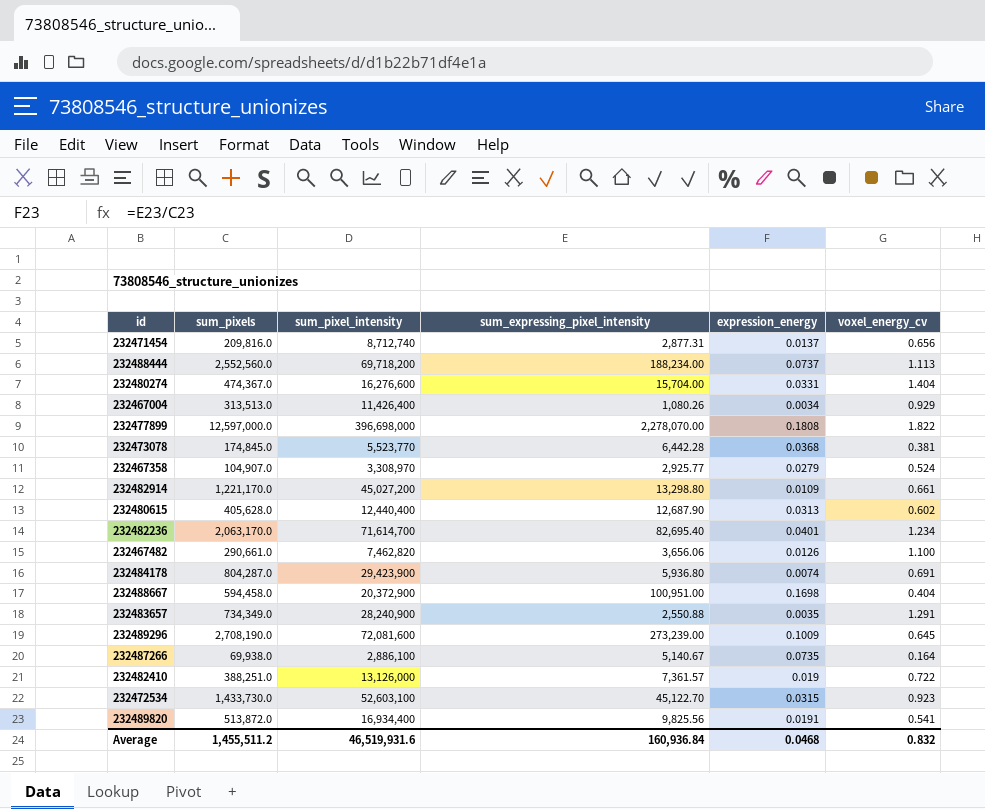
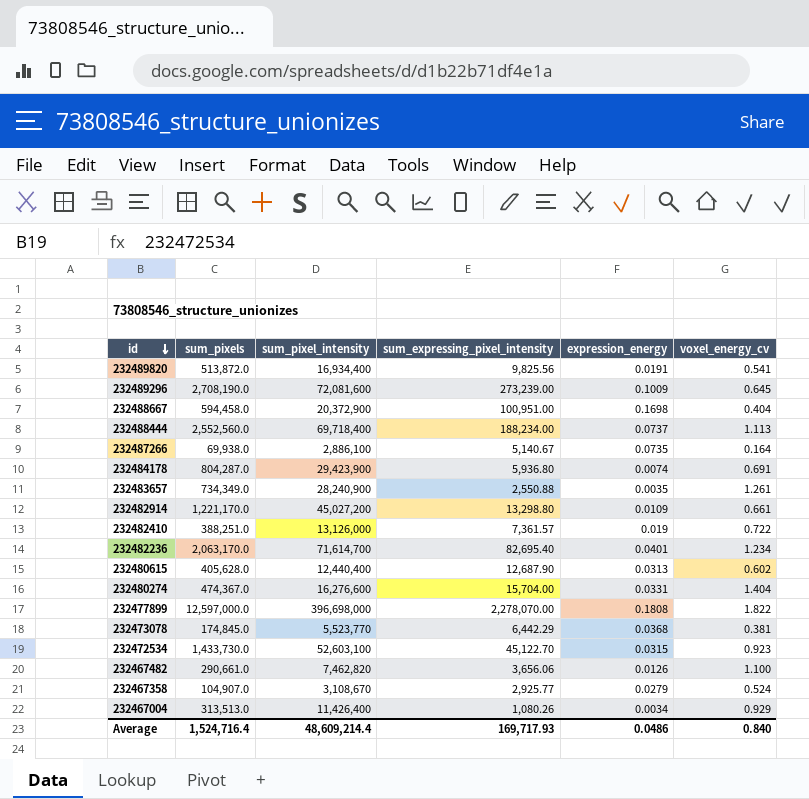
row order: none -> id descending
row 232471454: 209,816.0 | 8,712,740 | 2,877.31 | 0.0137 | 0.656 -> none
232488444 | sum_pixel_intensity: 69,718,200 -> 69,718,400
232483657 | voxel_energy_cv: 1.291 -> 1.261
232473078 | sum_expressing_pixel_intensity: 6,442.28 -> 6,442.29
232467358 | sum_pixel_intensity: 3,308,970 -> 3,108,670
Average | sum_pixels: 1,455,511.2 -> 1,524,716.4
Average | sum_pixel_intensity: 46,519,931.6 -> 48,609,214.4
Average | sum_expressing_pixel_intensity: 160,936.84 -> 169,717.93
Average | expression_energy: 0.0468 -> 0.0486
Average | voxel_energy_cv: 0.832 -> 0.840

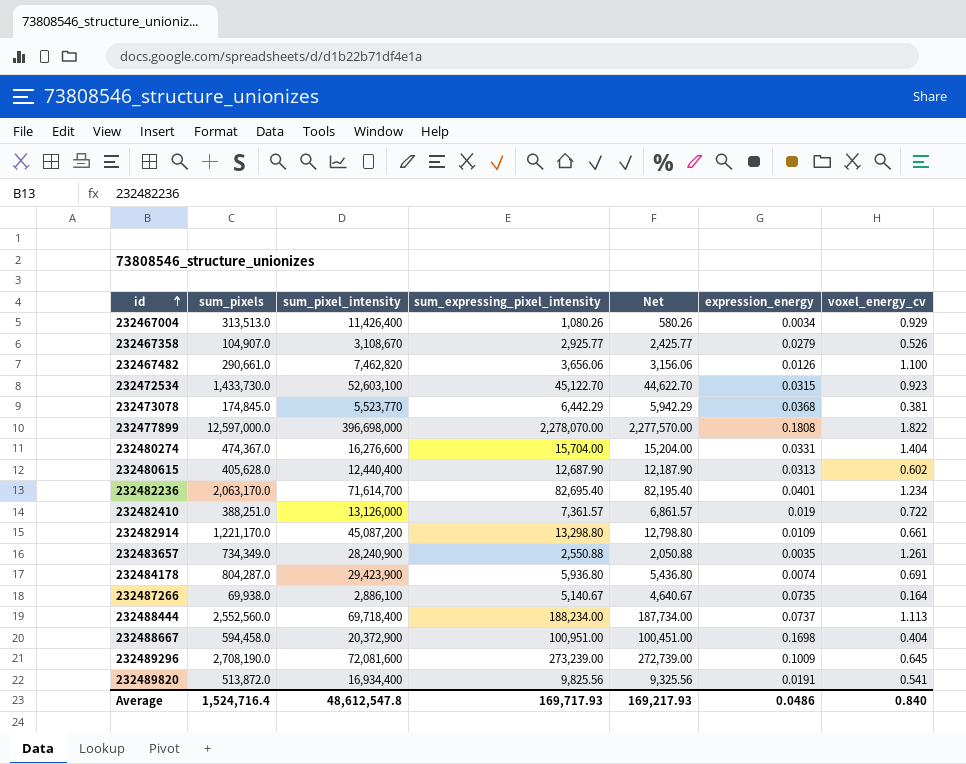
row order: id descending -> id ascending
column Net | formula: none -> [sum_expressing_pixel_intensity] - 500
232467358 | voxel_energy_cv: 0.524 -> 0.526
232482914 | sum_pixel_intensity: 45,027,200 -> 45,087,200
Average | sum_pixel_intensity: 48,609,214.4 -> 48,612,547.8

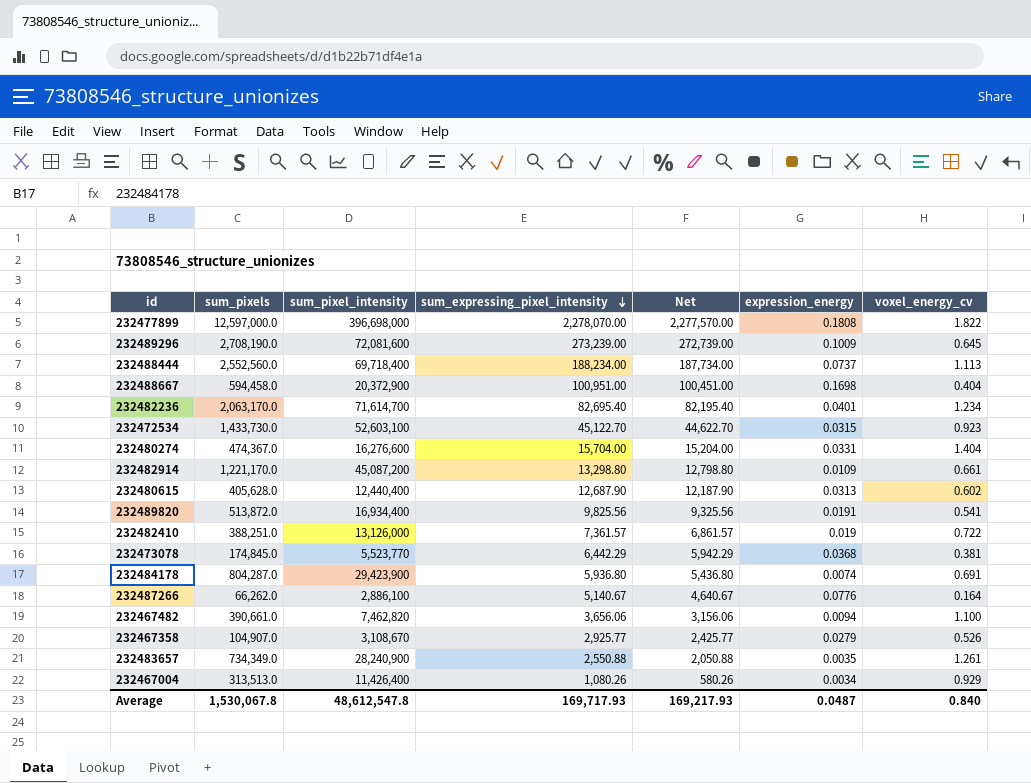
row order: id ascending -> sum_expressing_pixel_intensity descending
232487266 | sum_pixels: 69,938.0 -> 66,262.0
232487266 | expression_energy: 0.0735 -> 0.0776
232467482 | sum_pixels: 290,661.0 -> 390,661.0
232467482 | expression_energy: 0.0126 -> 0.0094
Average | sum_pixels: 1,524,716.4 -> 1,530,067.8
Average | expression_energy: 0.0486 -> 0.0487

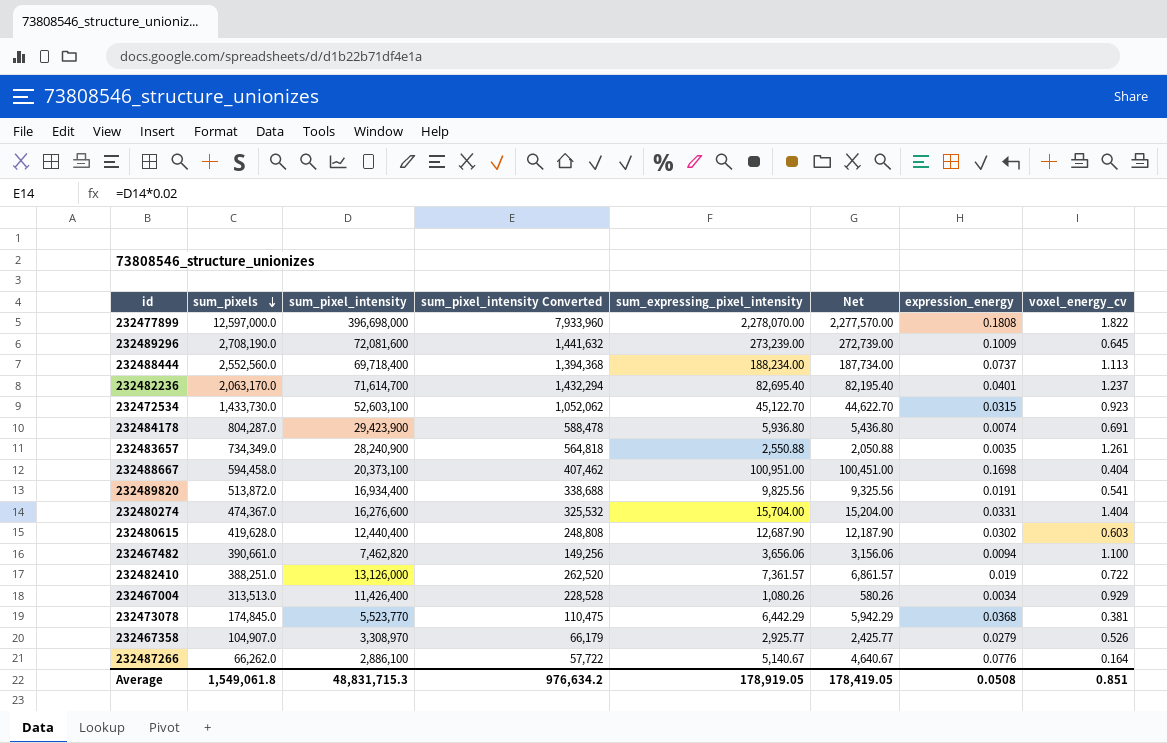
row order: sum_expressing_pixel_intensity descending -> sum_pixels descending
column sum_pixel_intensity Converted | formula: none -> [sum_pixel_intensity] * 0.02
row 232482914: 1,221,170.0 | 45,087,200 | 13,298.80 | 12,798.80 | 0.0109 | 0.661 -> none
232482236 | voxel_energy_cv: 1.234 -> 1.237
232488667 | sum_pixel_intensity: 20,372,900 -> 20,373,100
232480615 | sum_pixels: 405,628.0 -> 419,628.0
232480615 | expression_energy: 0.0313 -> 0.0302
232480615 | voxel_energy_cv: 0.602 -> 0.603
232467358 | sum_pixel_intensity: 3,108,670 -> 3,308,970
Average | sum_pixels: 1,530,067.8 -> 1,549,061.8
Average | sum_pixel_intensity: 48,612,547.8 -> 48,831,715.3
Average | sum_expressing_pixel_intensity: 169,717.93 -> 178,919.05
Average | Net: 169,217.93 -> 178,419.05
Average | expression_energy: 0.0487 -> 0.0508
Average | voxel_energy_cv: 0.840 -> 0.851

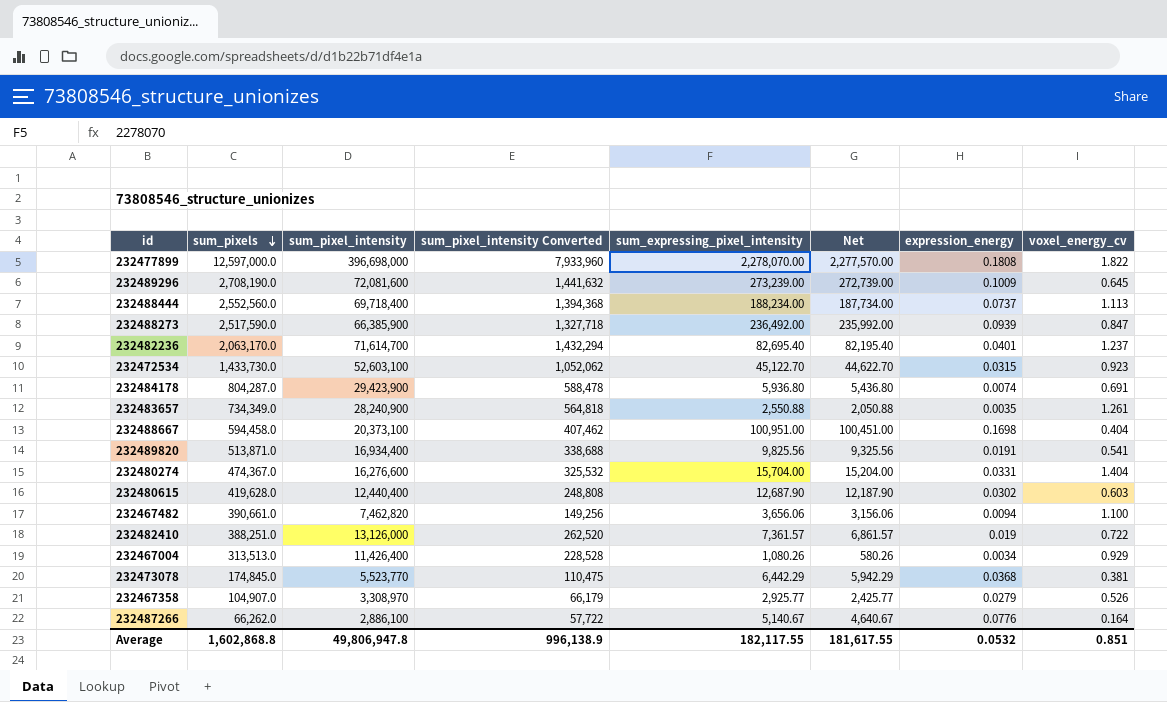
row 232488273: none -> 2,517,590.0 | 66,385,900 | 1,327,718 | 236,492.00 | 235,992.00 | 0.0939 | 0.847
232489820 | sum_pixels: 513,872.0 -> 513,871.0
Average | sum_pixels: 1,549,061.8 -> 1,602,868.8
Average | sum_pixel_intensity: 48,831,715.3 -> 49,806,947.8
Average | sum_pixel_intensity Converted: 976,634.2 -> 996,138.9
Average | sum_expressing_pixel_intensity: 178,919.05 -> 182,117.55
Average | Net: 178,419.05 -> 181,617.55
Average | expression_energy: 0.0508 -> 0.0532

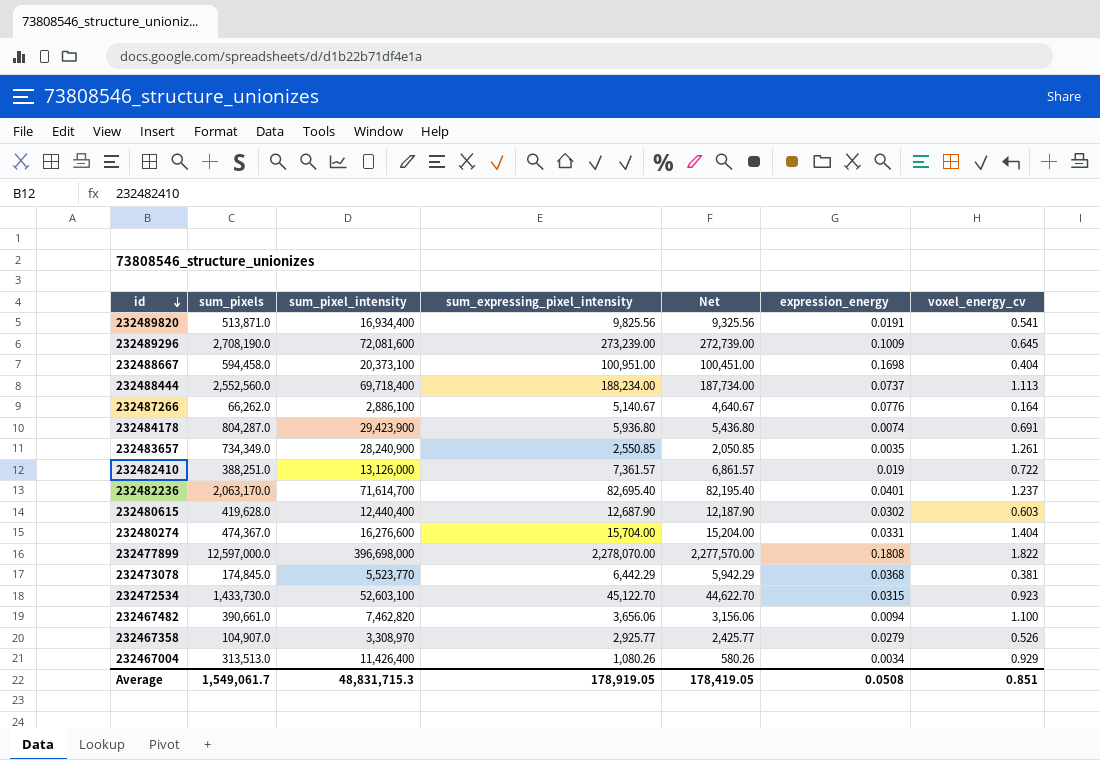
row order: sum_pixels descending -> id descending
column sum_pixel_intensity Converted | formula: [sum_pixel_intensity] * 0.02 -> none
row 232488273: 2,517,590.0 | 66,385,900 | 1,327,718 | 236,492.00 | 235,992.00 | 0.0939 | 0.847 -> none
232483657 | sum_expressing_pixel_intensity: 2,550.88 -> 2,550.85
232483657 | Net: 2,050.88 -> 2,050.85
Average | sum_pixels: 1,602,868.8 -> 1,549,061.7
Average | sum_pixel_intensity: 49,806,947.8 -> 48,831,715.3
Average | sum_expressing_pixel_intensity: 182,117.55 -> 178,919.05
Average | Net: 181,617.55 -> 178,419.05
Average | expression_energy: 0.0532 -> 0.0508

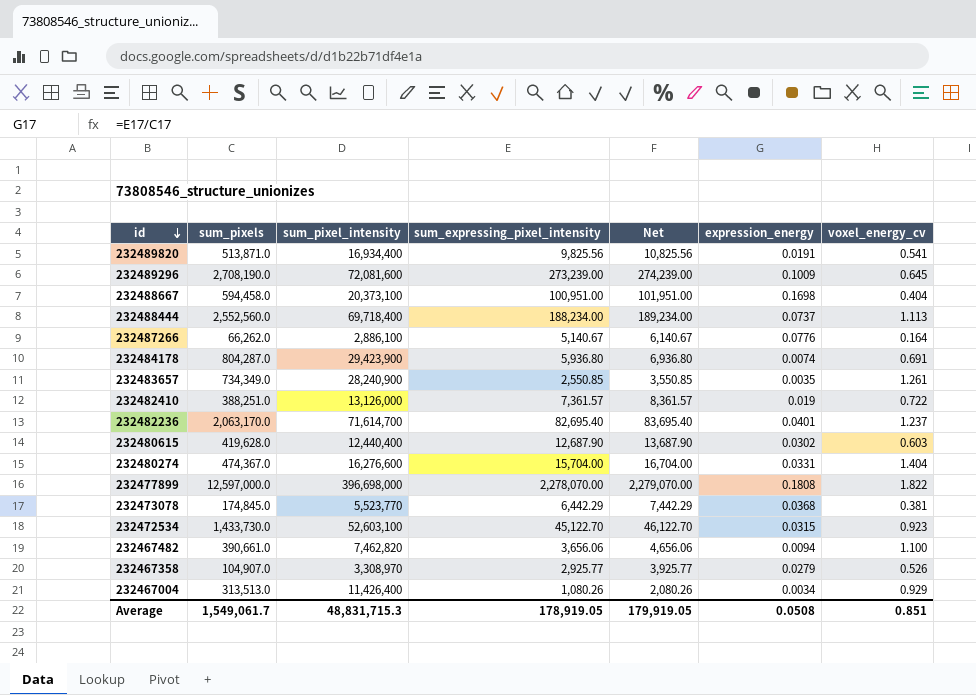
column Net | formula: [sum_expressing_pixel_intensity] - 500 -> [sum_expressing_pixel_intensity] + 1000
Average | Net: 178,419.05 -> 179,919.05

